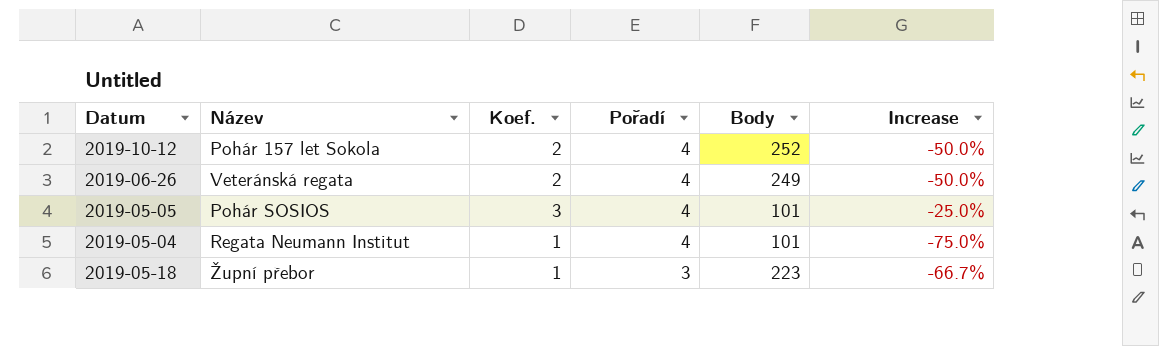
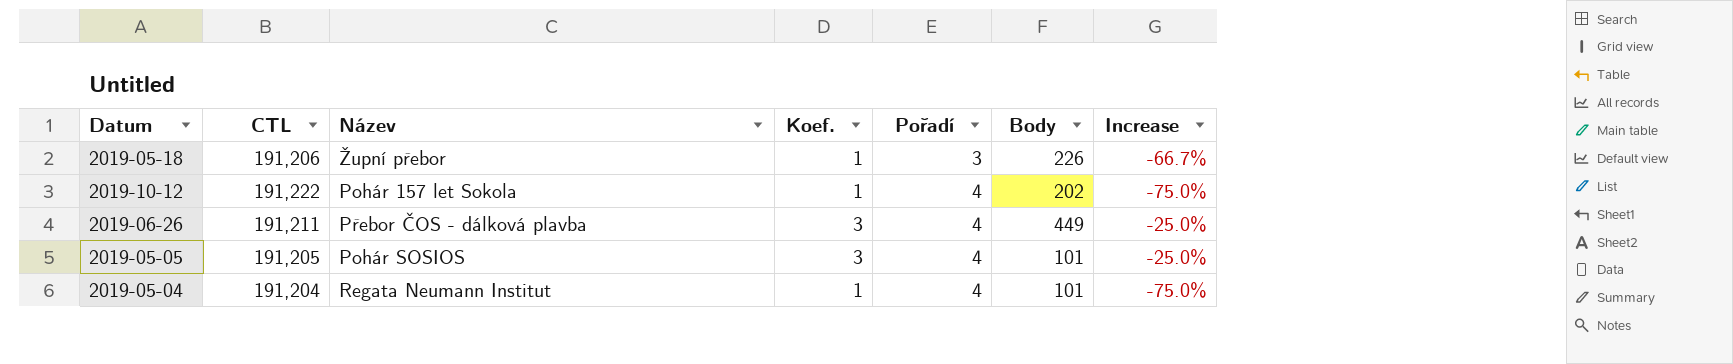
row order: Pořadí descending -> Pořadí ascending
column CTL | position: none -> 2
2019-05-18 | Body: 223 -> 226
2019-10-12 | Koef.: 2 -> 1
2019-10-12 | Body: 252 -> 202
2019-10-12 | Increase: -50.0% -> -75.0%
2019-06-26 | Název: Veteránská regata -> Přebor ČOS - dálková plavba
2019-06-26 | Koef.: 2 -> 3
2019-06-26 | Body: 249 -> 449
2019-06-26 | Increase: -50.0% -> -25.0%

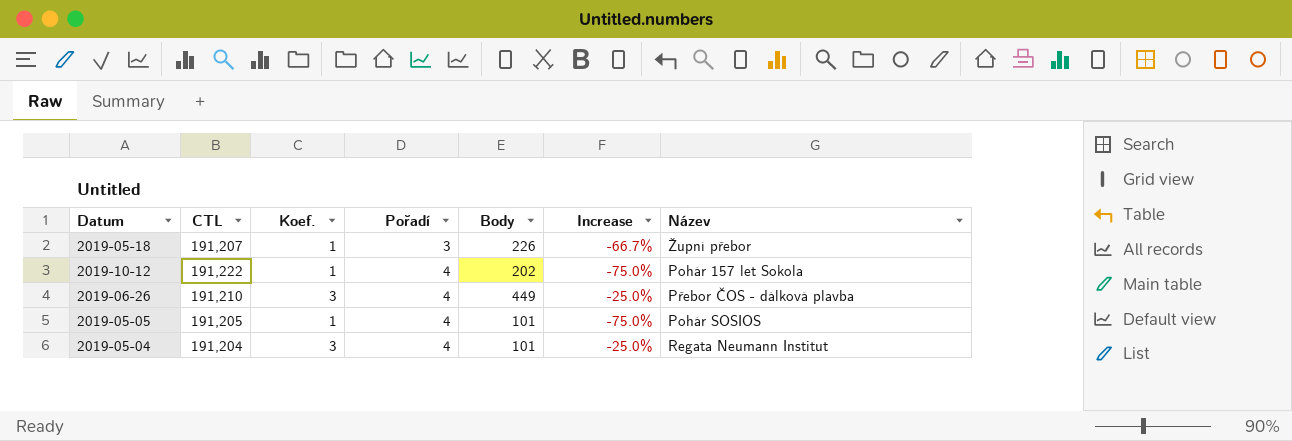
column Název | position: 3 -> 7
2019-05-18 | CTL: 191,206 -> 191,207
2019-06-26 | CTL: 191,211 -> 191,210
2019-05-05 | Koef.: 3 -> 1
2019-05-05 | Increase: -25.0% -> -75.0%
2019-05-04 | Koef.: 1 -> 3
2019-05-04 | Increase: -75.0% -> -25.0%

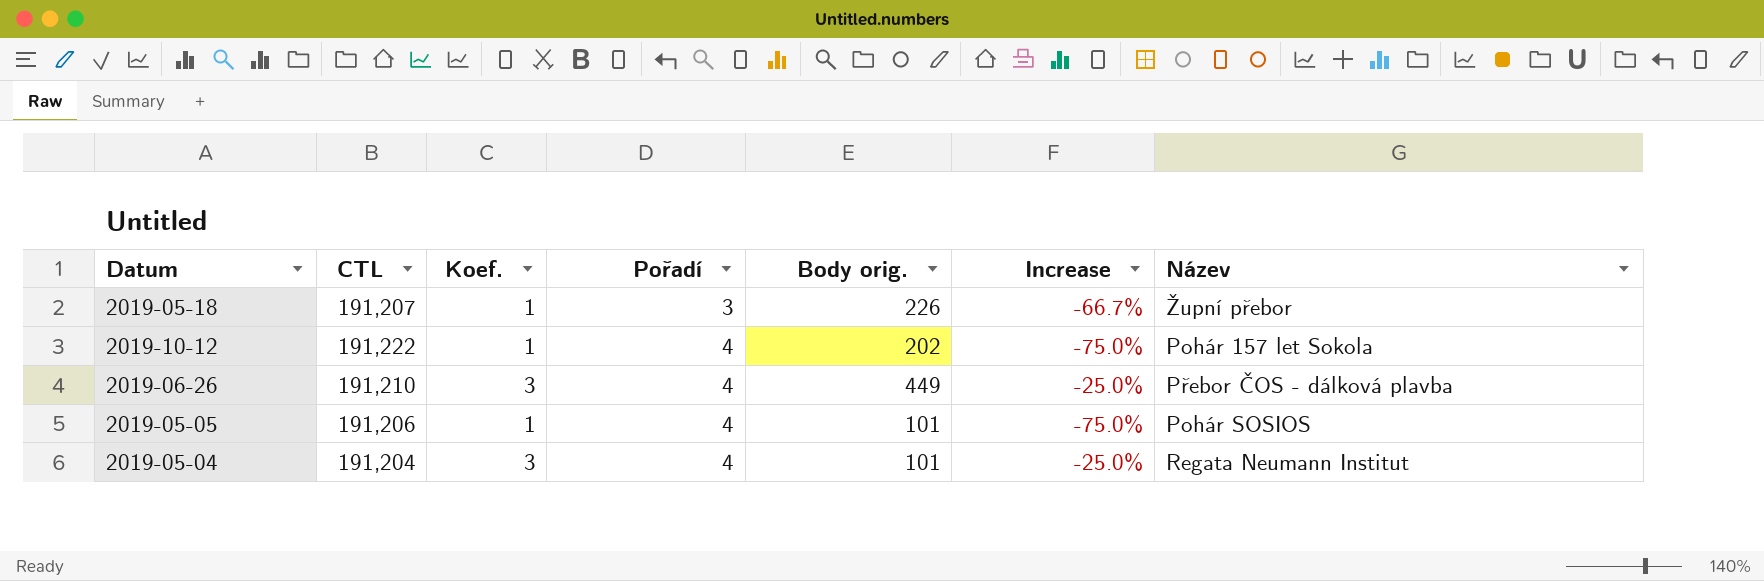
column name: Body -> Body orig.
2019-05-05 | CTL: 191,205 -> 191,206

